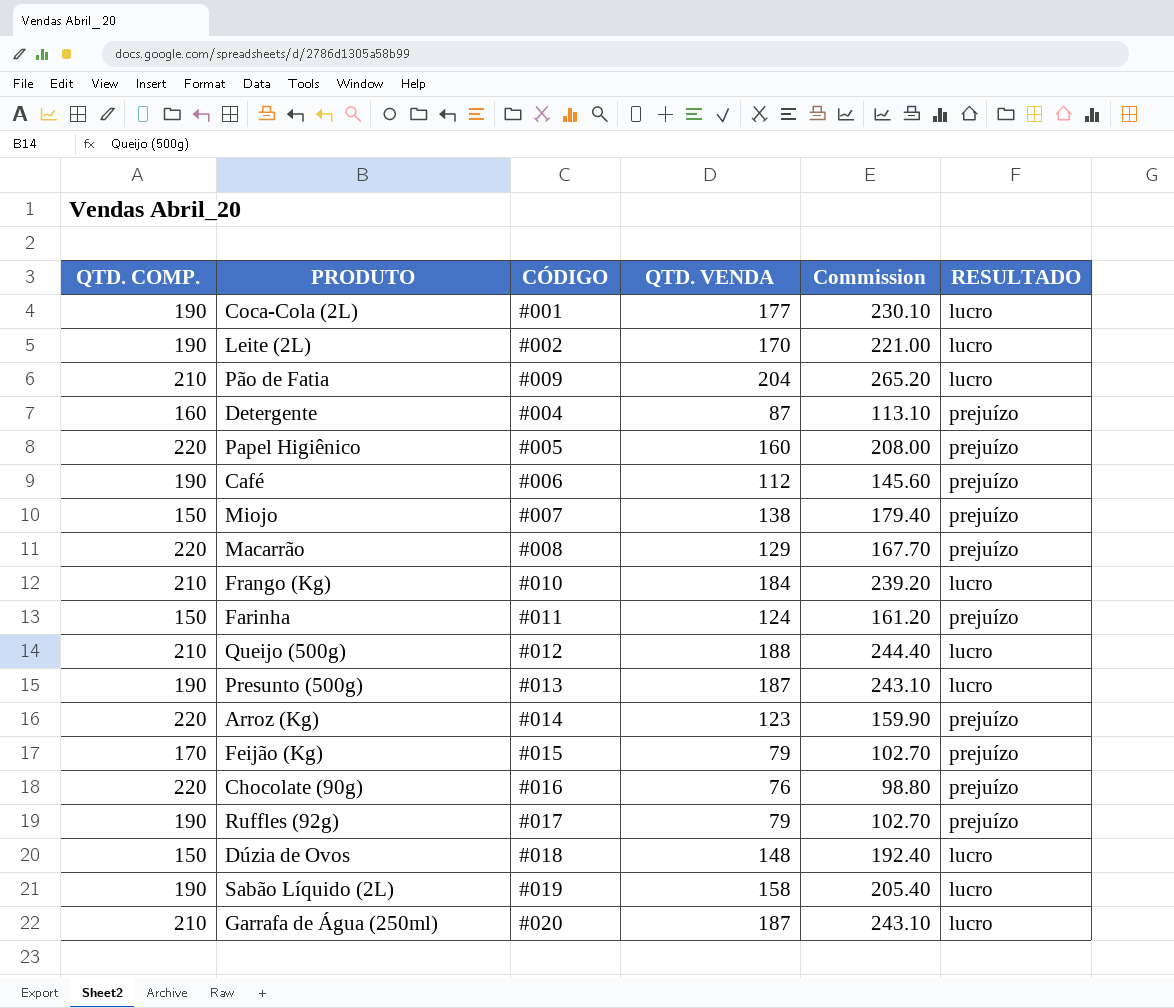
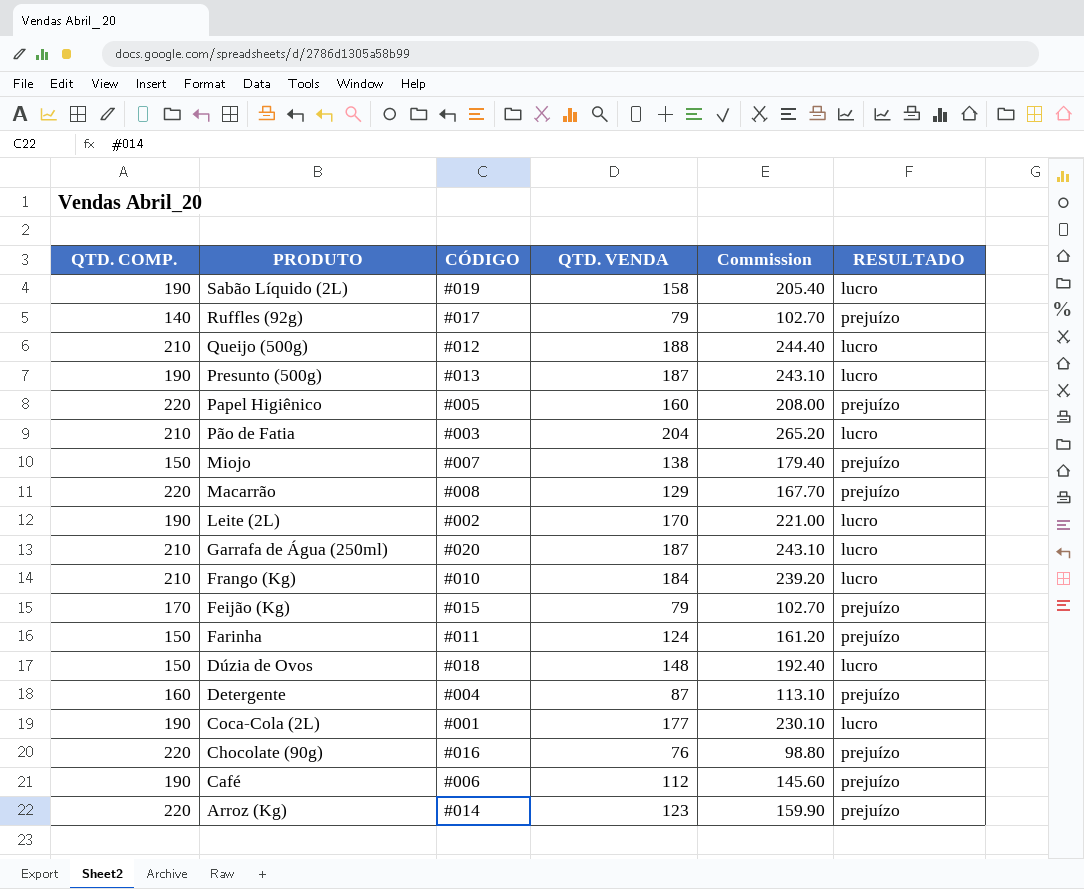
row order: none -> PRODUTO descending
Ruffles (92g) | QTD. COMP.: 190 -> 140
Pão de Fatia | CÓDIGO: #009 -> #003

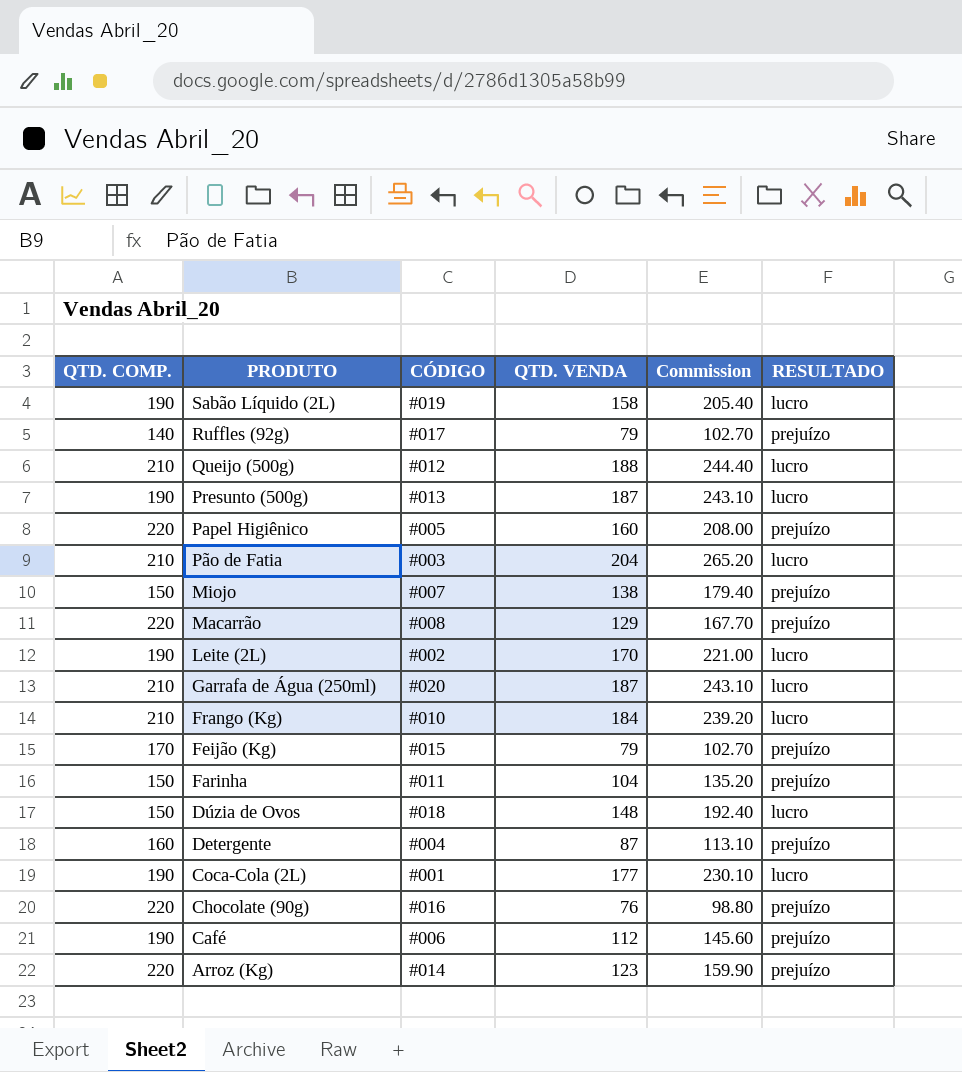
Farinha | QTD. VENDA: 124 -> 104
Farinha | Commission: 161.20 -> 135.20

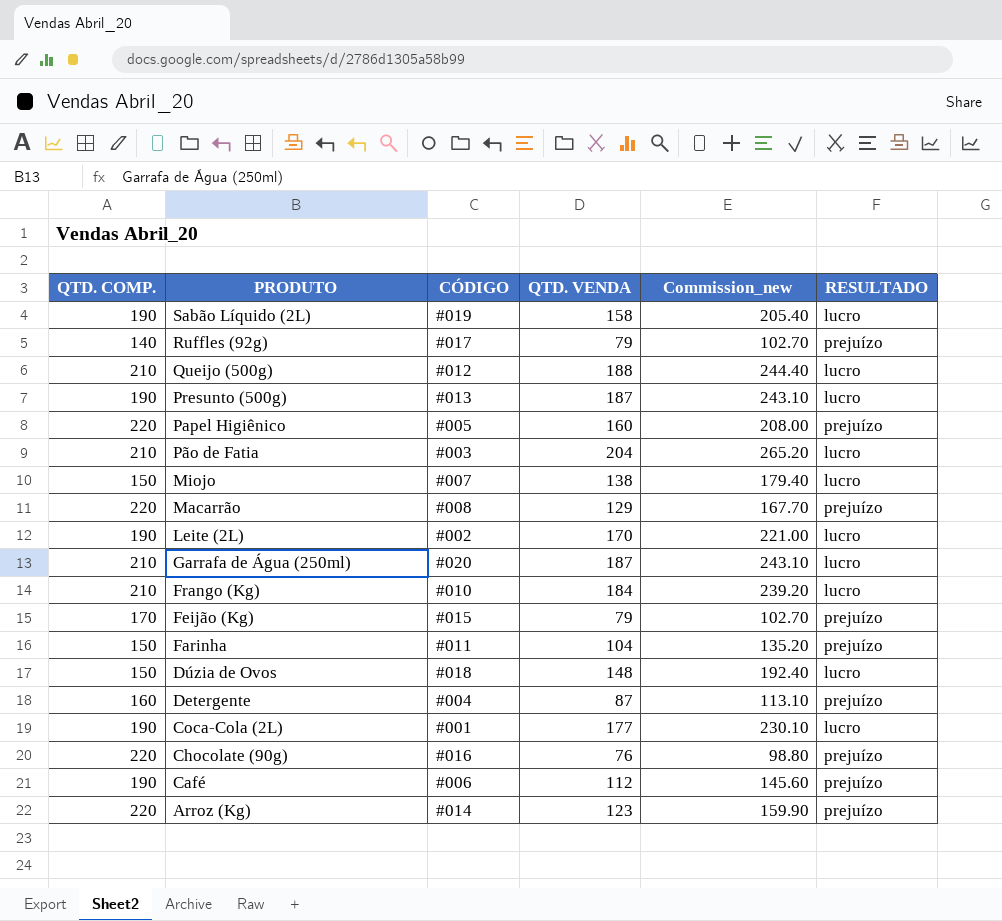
column name: Commission -> Commission_new
Miojo | RESULTADO: prejuízo -> lucro

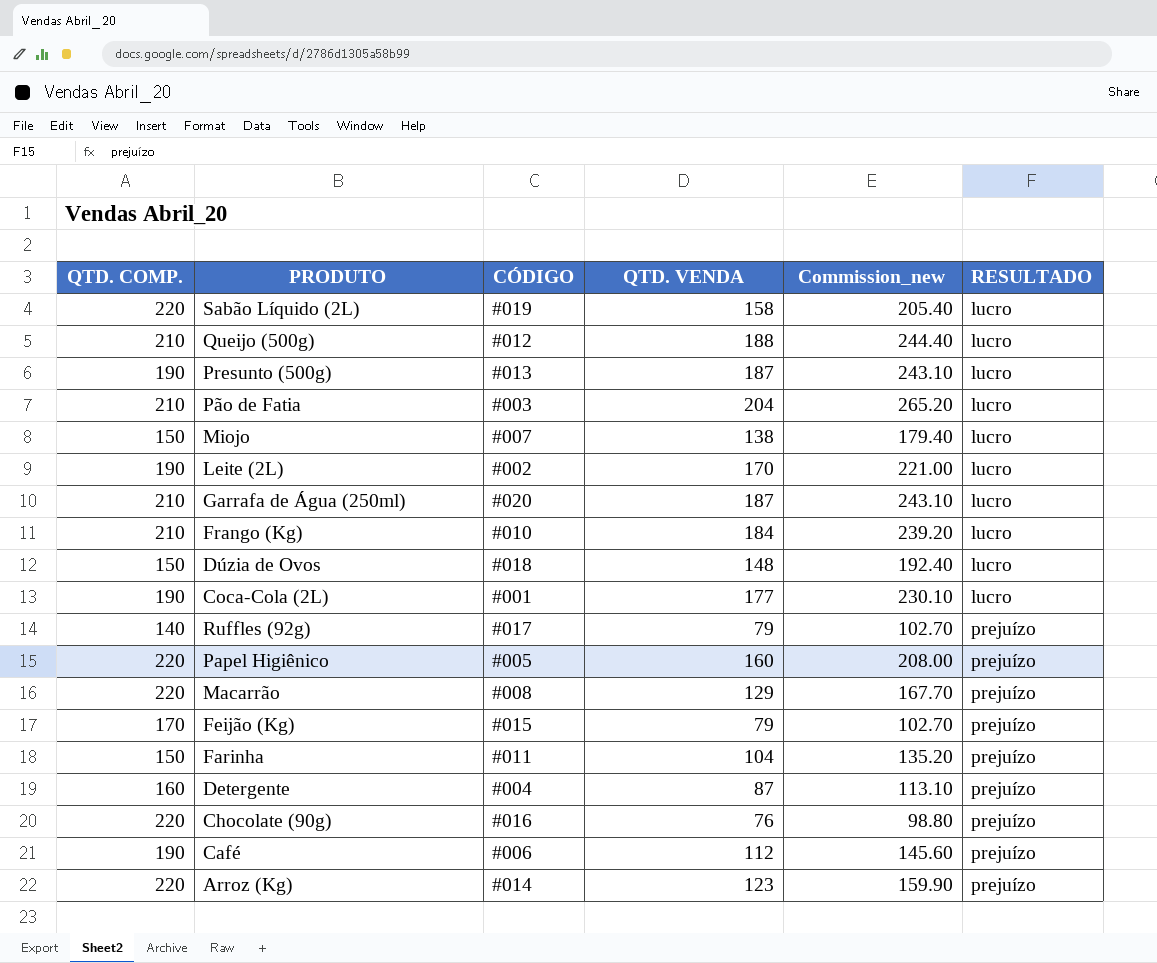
row order: PRODUTO descending -> RESULTADO ascending
Sabão Líquido (2L) | QTD. COMP.: 190 -> 220

